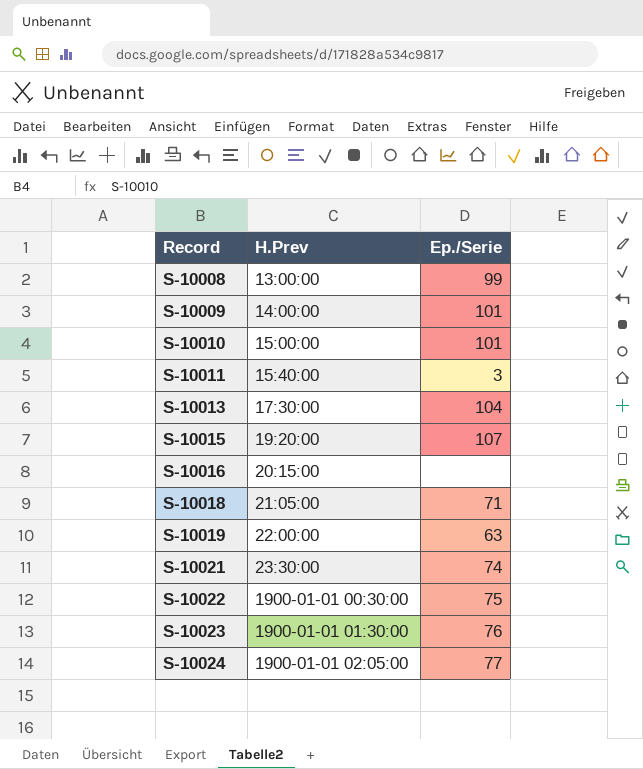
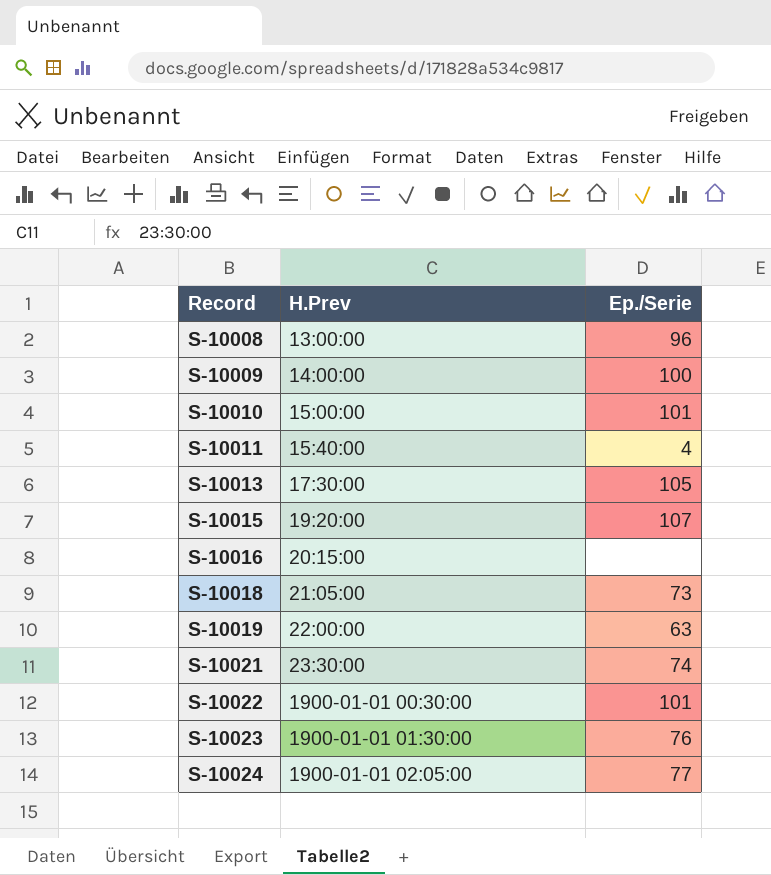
S-10008 | Ep./Serie: 99 -> 96
S-10009 | Ep./Serie: 101 -> 100
S-10011 | Ep./Serie: 3 -> 4
S-10013 | Ep./Serie: 104 -> 105
S-10018 | Ep./Serie: 71 -> 73
S-10022 | Ep./Serie: 75 -> 101

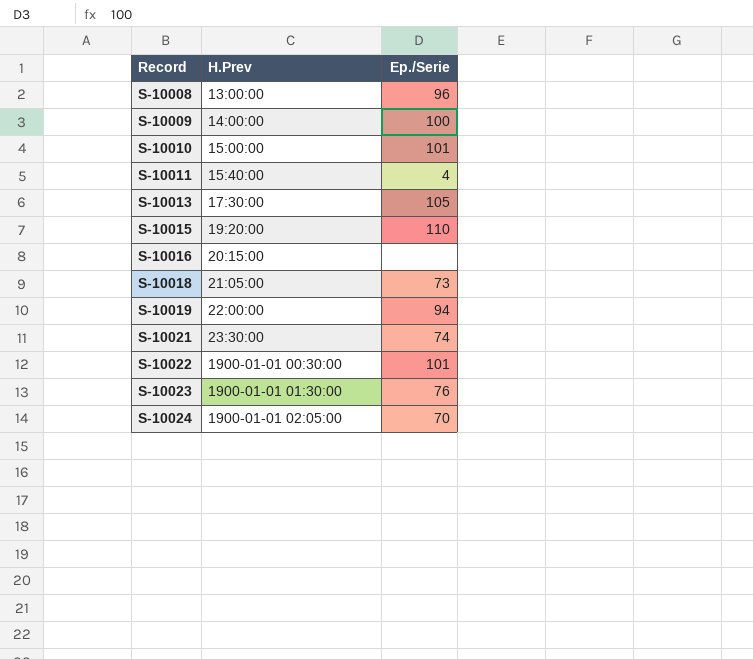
S-10015 | Ep./Serie: 107 -> 110
S-10019 | Ep./Serie: 63 -> 94
S-10024 | Ep./Serie: 77 -> 70

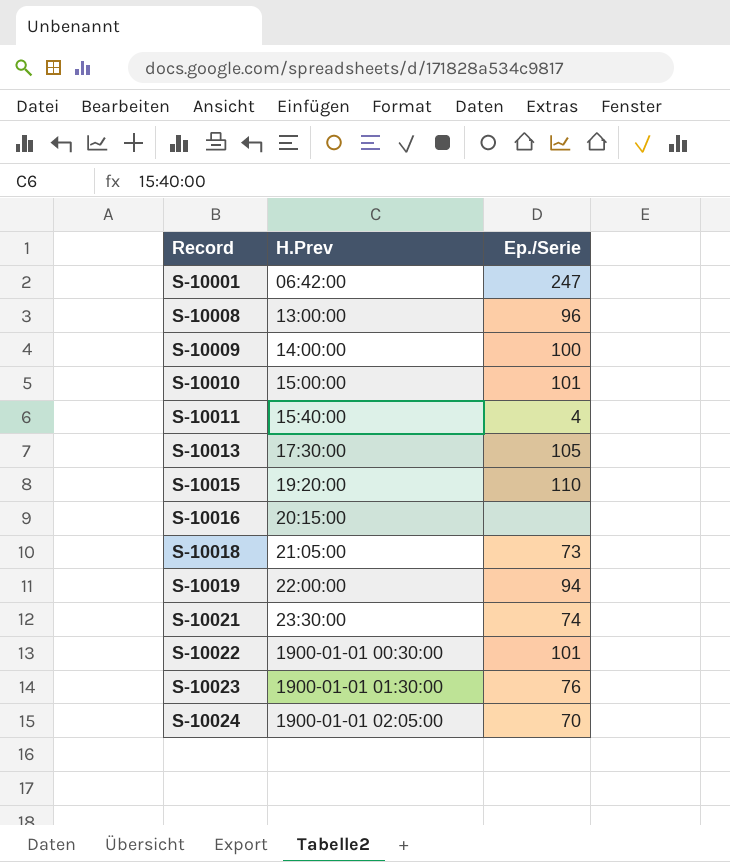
row S-10001: none -> 06:42:00 | 247

